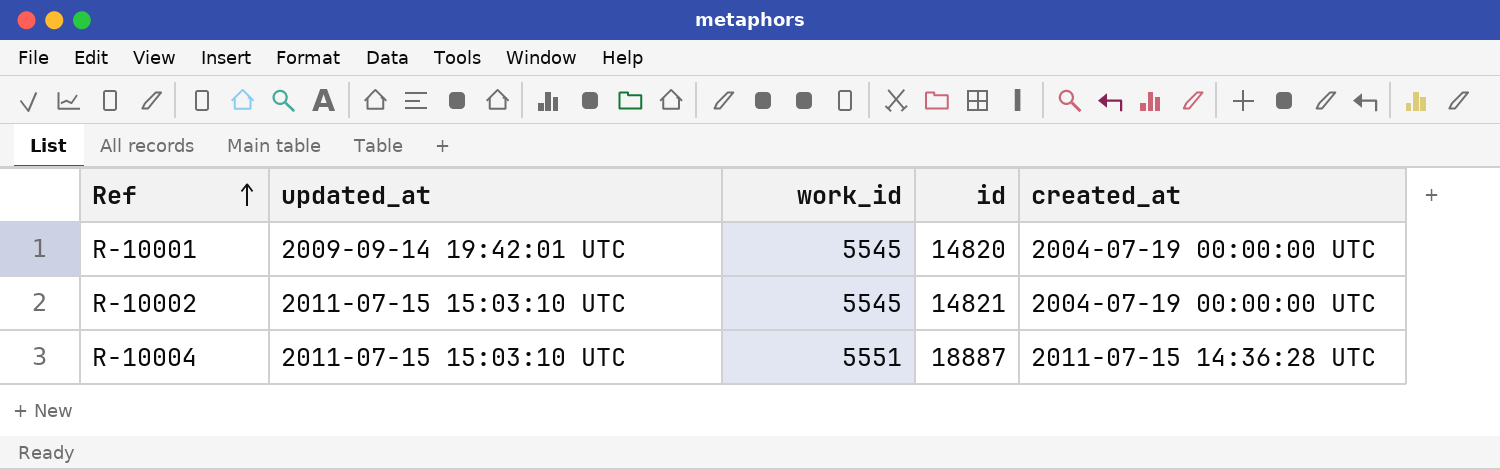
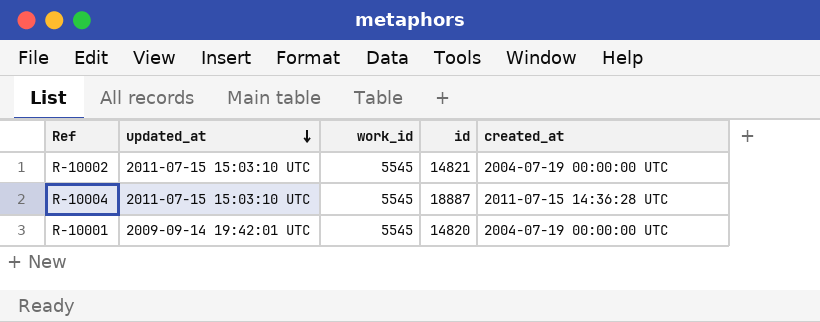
row order: Ref ascending -> updated_at descending
R-10004 | work_id: 5551 -> 5545

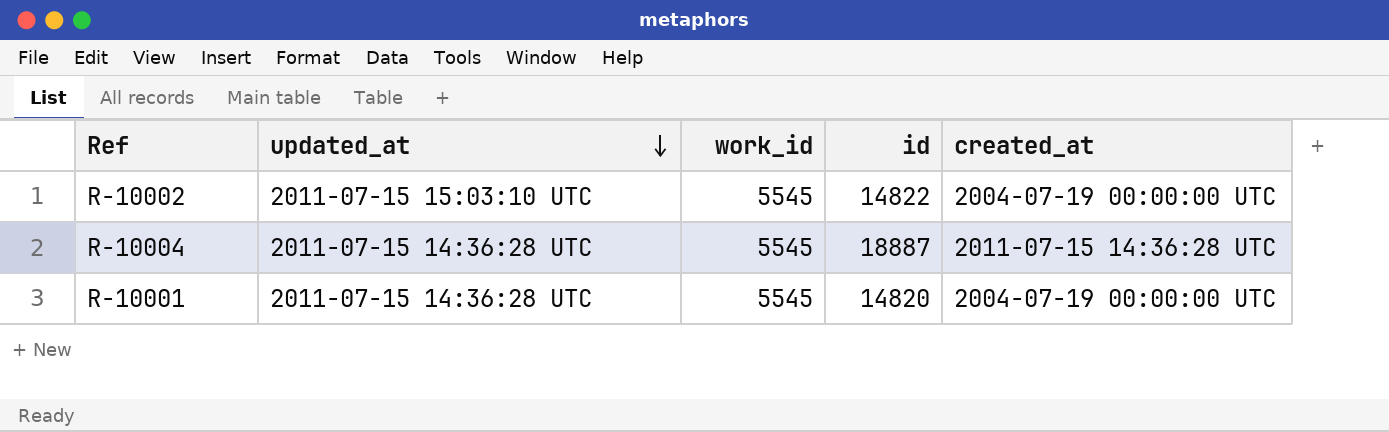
R-10002 | id: 14821 -> 14822
R-10004 | updated_at: 2011-07-15 15:03:10 UTC -> 2011-07-15 14:36:28 UTC
R-10001 | updated_at: 2009-09-14 19:42:01 UTC -> 2011-07-15 14:36:28 UTC

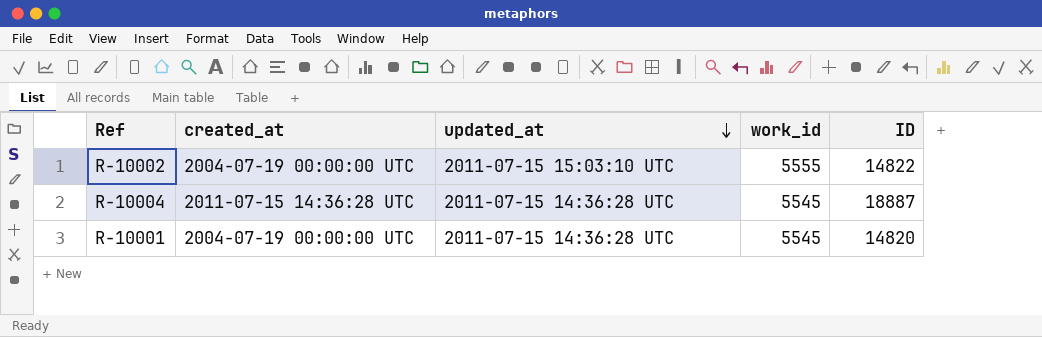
column created_at | position: 5 -> 2
column name: id -> ID
R-10002 | work_id: 5545 -> 5555

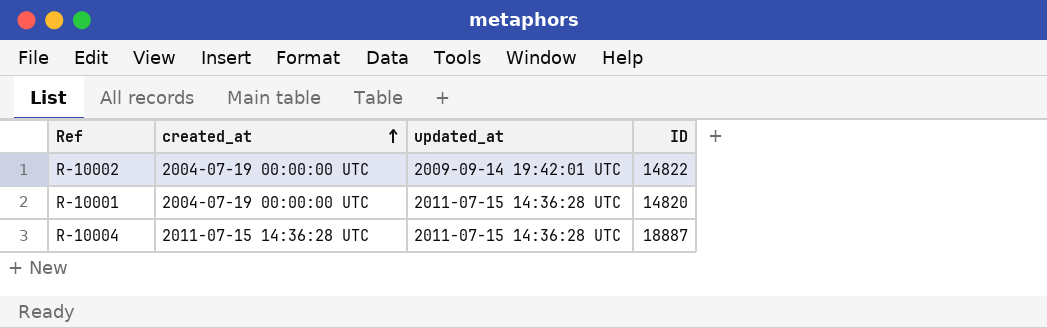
row order: updated_at descending -> created_at ascending
column work_id | position: 4 -> none
R-10002 | updated_at: 2011-07-15 15:03:10 UTC -> 2009-09-14 19:42:01 UTC

